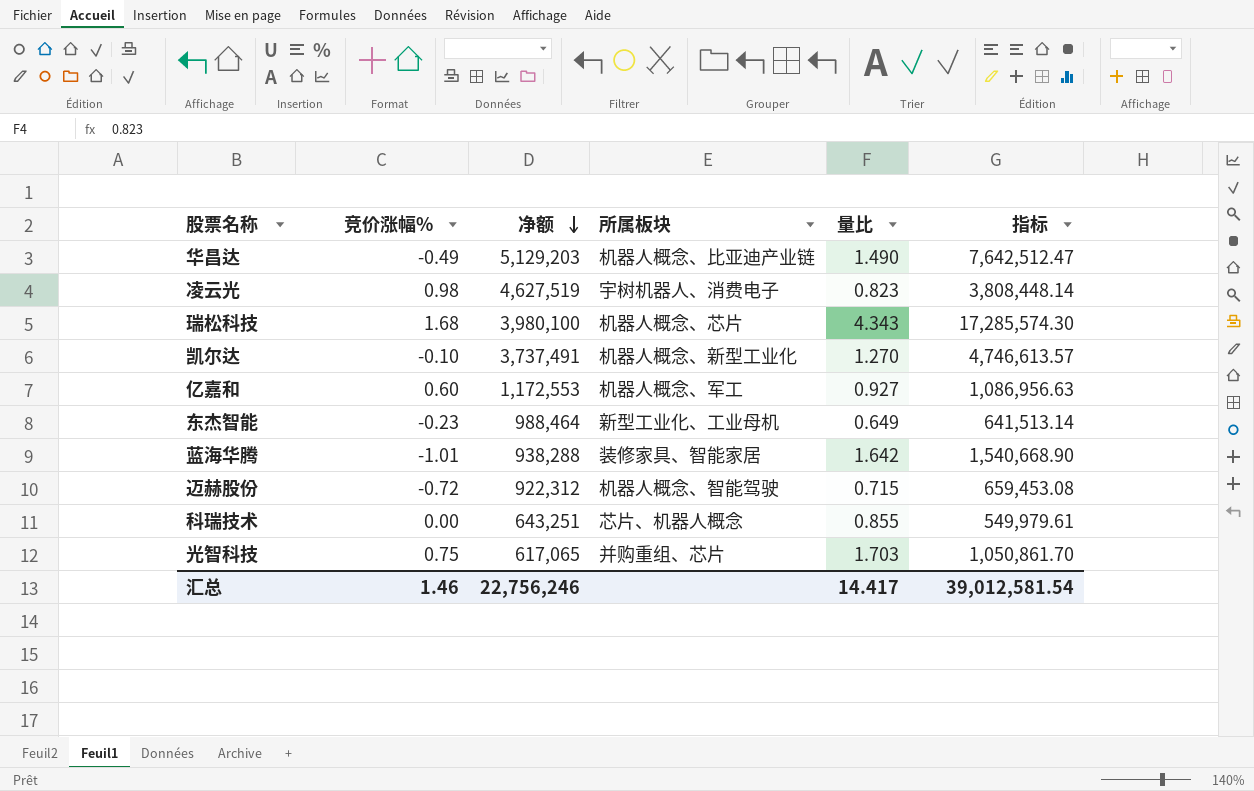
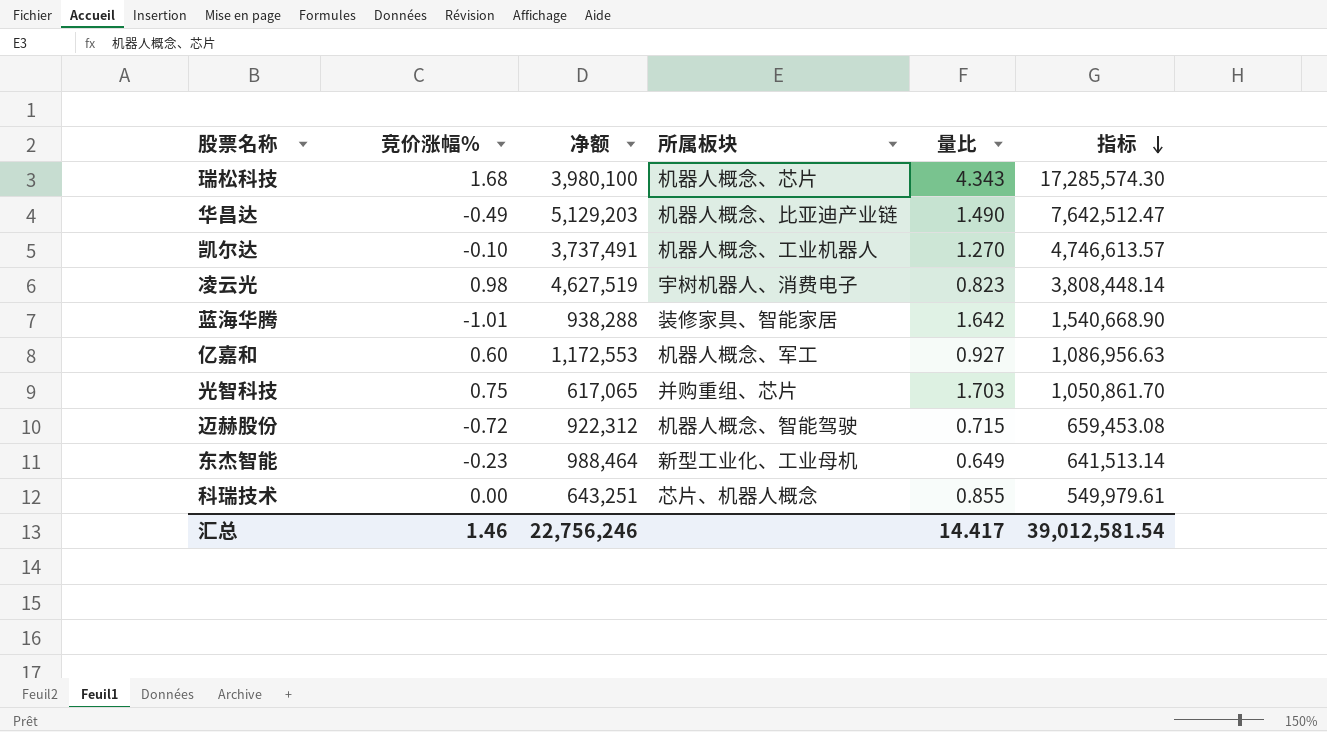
row order: 净额 descending -> 指标 descending
凯尔达 | 所属板块: 机器人概念、新型工业化 -> 机器人概念、工业机器人

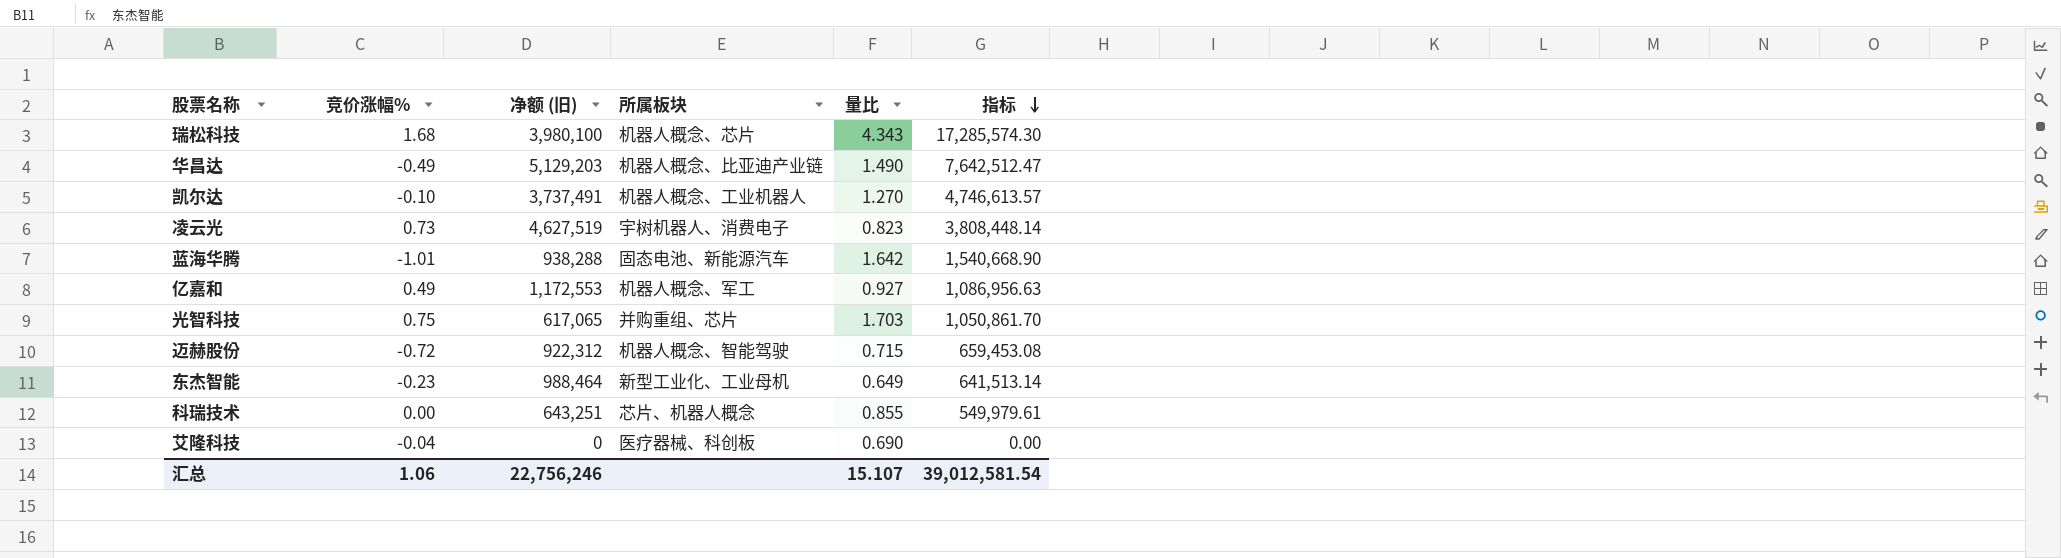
column name: 净额 -> 净额 (旧)
凌云光 | 竞价涨幅%: 0.98 -> 0.73
蓝海华腾 | 所属板块: 装修家具、智能家居 -> 固态电池、新能源汽车
亿嘉和 | 竞价涨幅%: 0.60 -> 0.49
row 艾隆科技: none -> -0.04 | 0 | 医疗器械、科创板 | 0.690 | 0.00
汇总 | 竞价涨幅%: 1.46 -> 1.06
汇总 | 量比: 14.417 -> 15.107

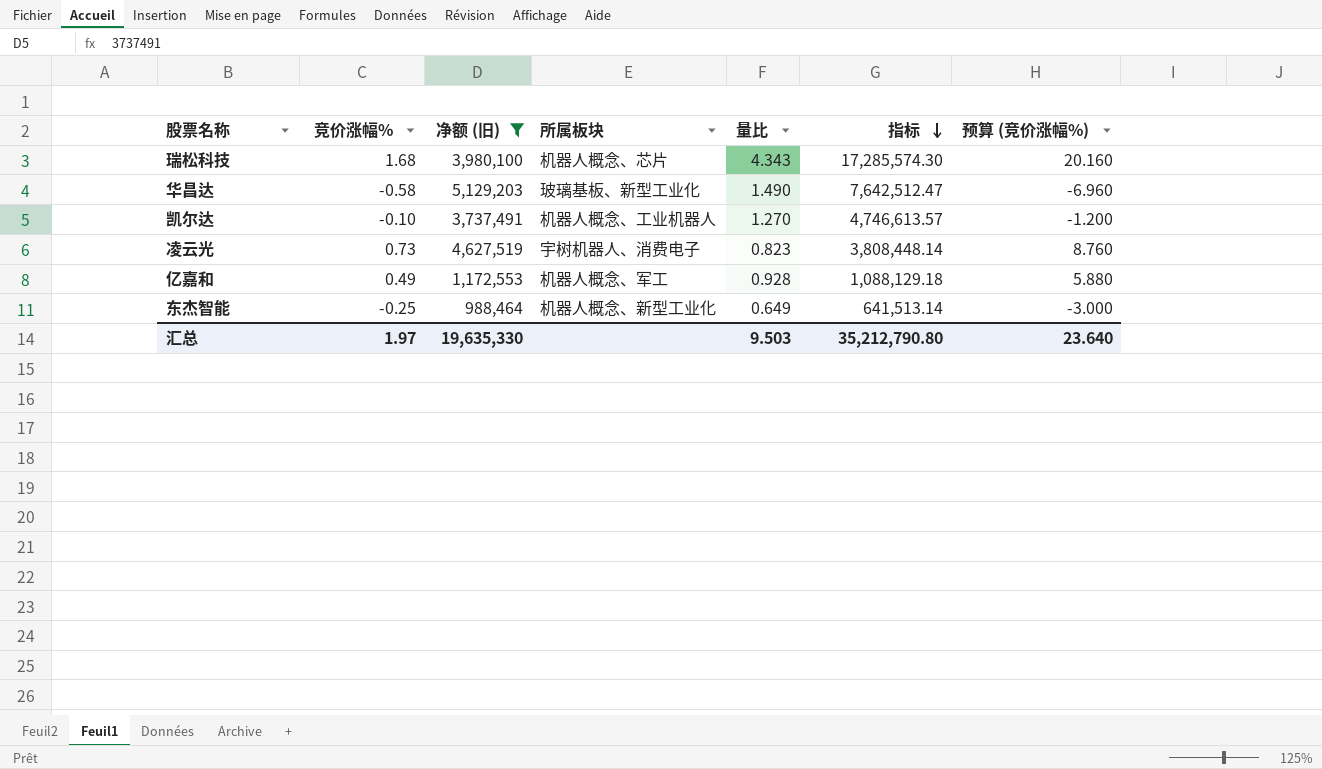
filter: none -> 净额 (旧) >= 988,464
column 预算 (竞价涨幅%) | formula: none -> [竞价涨幅%] * 12
华昌达 | 竞价涨幅%: -0.49 -> -0.58
华昌达 | 所属板块: 机器人概念、比亚迪产业链 -> 玻璃基板、新型工业化
亿嘉和 | 量比: 0.927 -> 0.928
亿嘉和 | 指标: 1,086,956.63 -> 1,088,129.18
东杰智能 | 竞价涨幅%: -0.23 -> -0.25
东杰智能 | 所属板块: 新型工业化、工业母机 -> 机器人概念、新型工业化
汇总 | 竞价涨幅%: 1.06 -> 1.97
汇总 | 净额 (旧): 22,756,246 -> 19,635,330
汇总 | 量比: 15.107 -> 9.503
汇总 | 指标: 39,012,581.54 -> 35,212,790.80

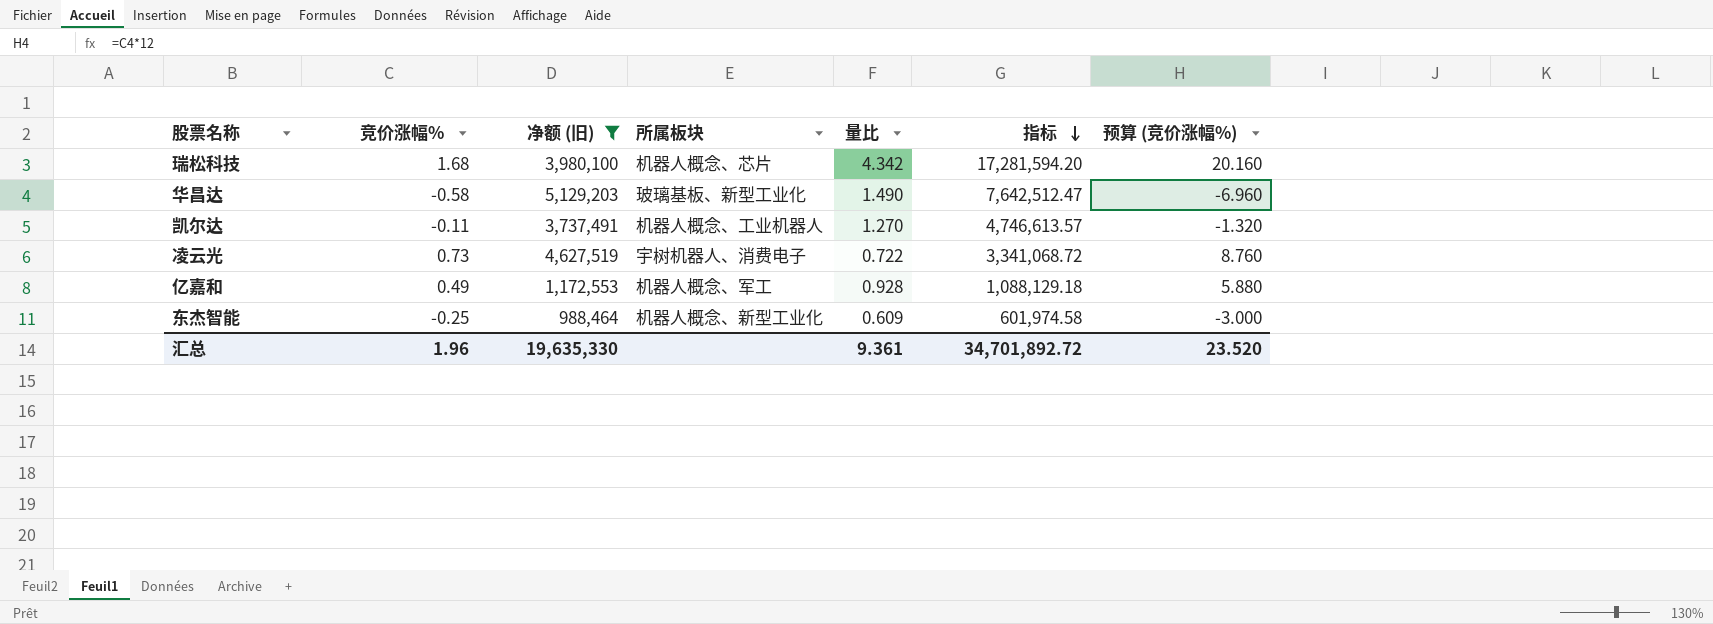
瑞松科技 | 量比: 4.343 -> 4.342
瑞松科技 | 指标: 17,285,574.30 -> 17,281,594.20
凯尔达 | 竞价涨幅%: -0.10 -> -0.11
凯尔达 | 预算 (竞价涨幅%): -1.200 -> -1.320
凌云光 | 量比: 0.823 -> 0.722
凌云光 | 指标: 3,808,448.14 -> 3,341,068.72
东杰智能 | 量比: 0.649 -> 0.609
东杰智能 | 指标: 641,513.14 -> 601,974.58
汇总 | 竞价涨幅%: 1.97 -> 1.96
汇总 | 量比: 9.503 -> 9.361
汇总 | 指标: 35,212,790.80 -> 34,701,892.72
汇总 | 预算 (竞价涨幅%): 23.640 -> 23.520

